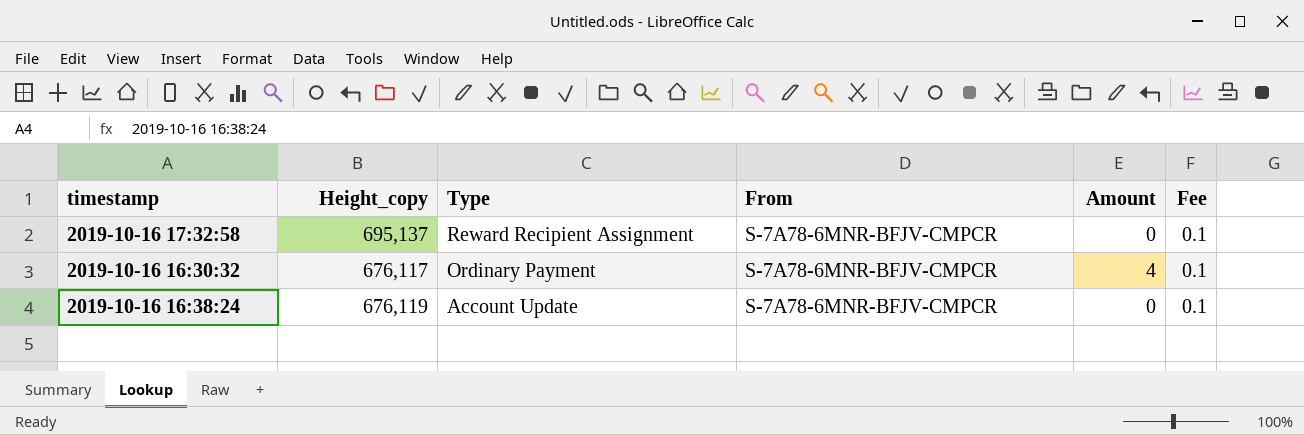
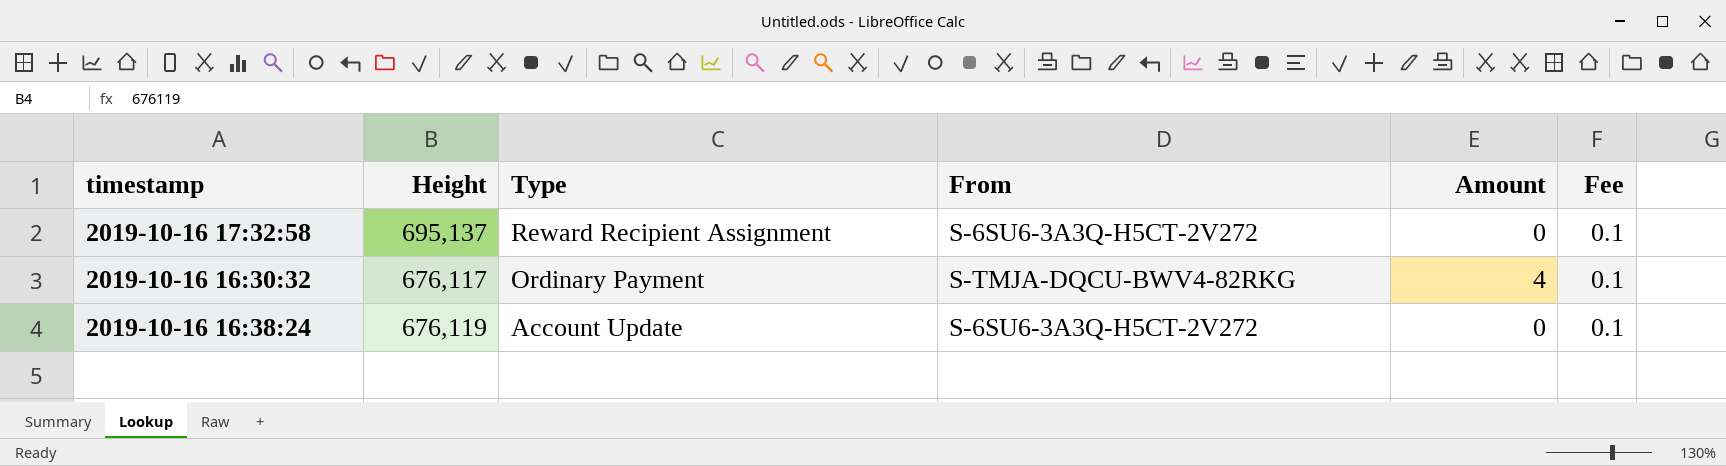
column name: Height_copy -> Height
2019-10-16 17:32:58 | From: S-7A78-6MNR-BFJV-CMPCR -> S-6SU6-3A3Q-H5CT-2V272
2019-10-16 16:30:32 | From: S-7A78-6MNR-BFJV-CMPCR -> S-TMJA-DQCU-BWV4-82RKG
2019-10-16 16:38:24 | From: S-7A78-6MNR-BFJV-CMPCR -> S-6SU6-3A3Q-H5CT-2V272

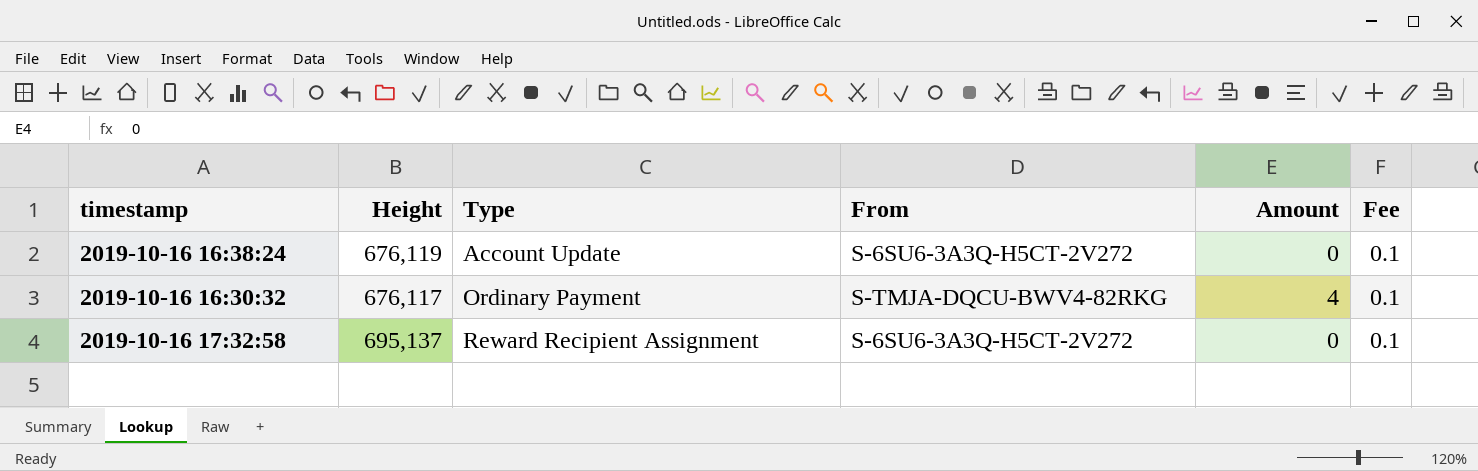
row order: Type descending -> Type ascending

